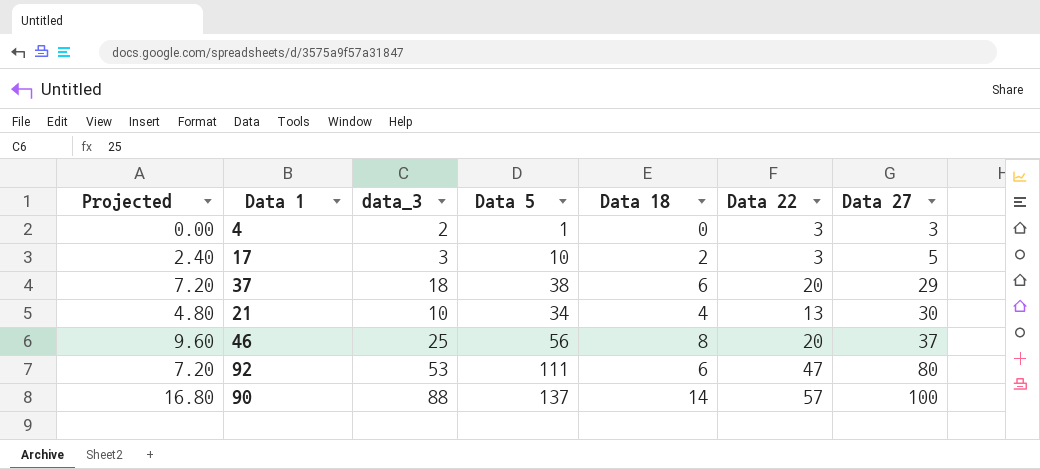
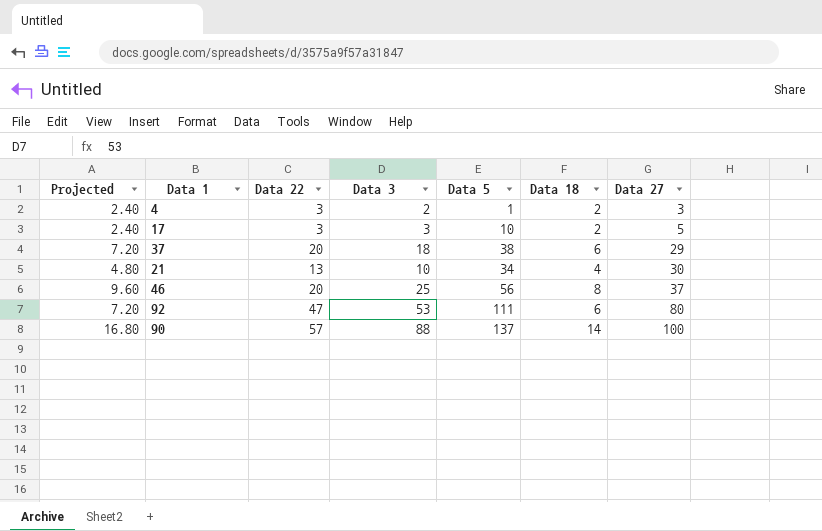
column Data 22 | position: 6 -> 3
column name: data_3 -> Data 3
4 | Projected: 0.00 -> 2.40
4 | Data 18: 0 -> 2

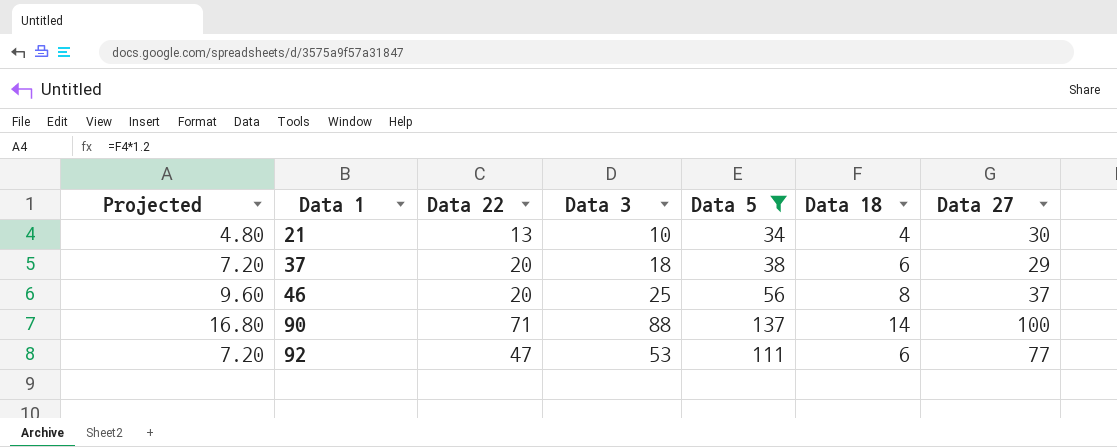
filter: none -> Data 5 >= 34
row order: Data 27 ascending -> Data 1 ascending
90 | Data 22: 57 -> 71
92 | Data 27: 80 -> 77

